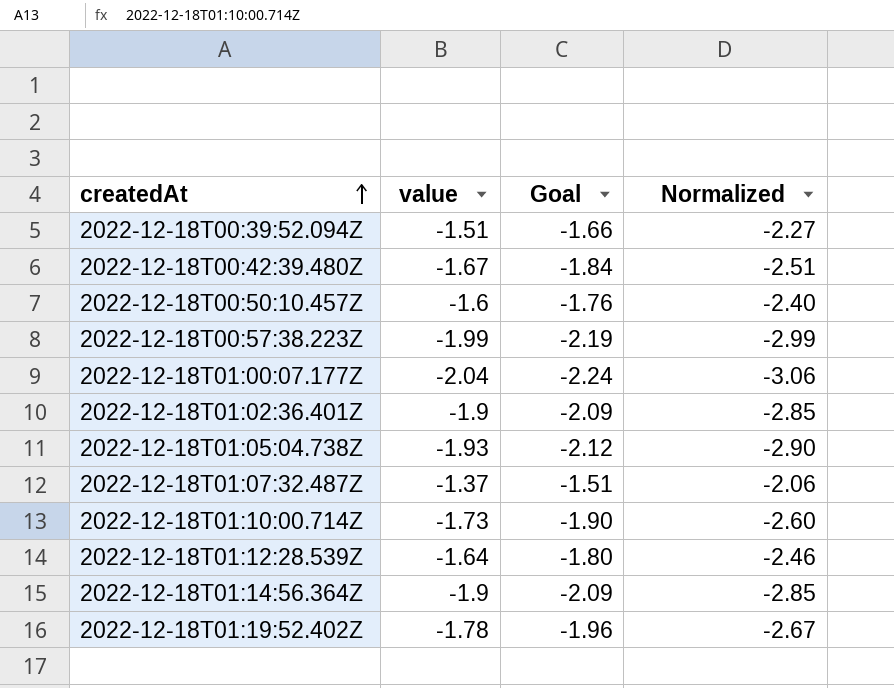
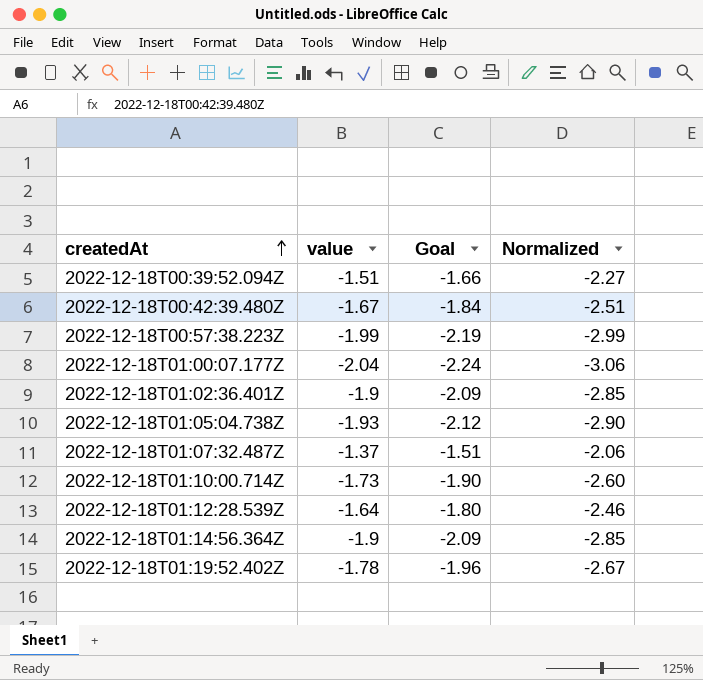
row 2022-12-18T00:50:10.457Z: -1.6 | -1.76 | -2.40 -> none

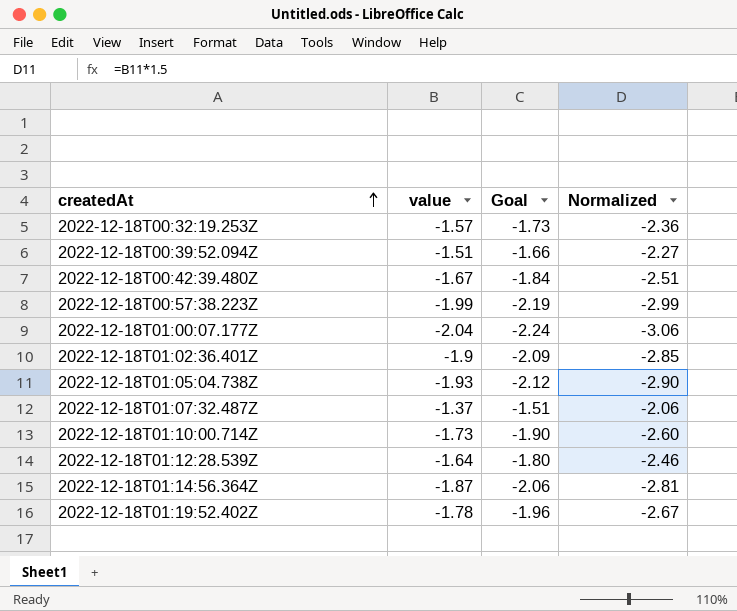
row 2022-12-18T00:32:19.253Z: none -> -1.57 | -1.73 | -2.36
2022-12-18T01:14:56.364Z | value: -1.9 -> -1.87
2022-12-18T01:14:56.364Z | Goal: -2.09 -> -2.06
2022-12-18T01:14:56.364Z | Normalized: -2.85 -> -2.81

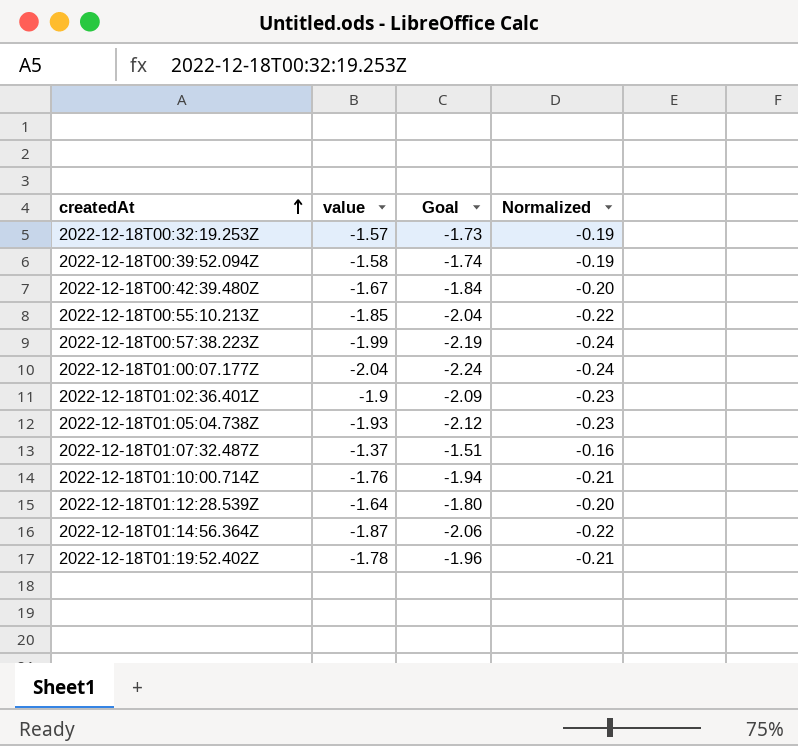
column Normalized | formula: [value] * 1.5 -> [value] * 0.12
2022-12-18T00:39:52.094Z | value: -1.51 -> -1.58
2022-12-18T00:39:52.094Z | Goal: -1.66 -> -1.74
row 2022-12-18T00:55:10.213Z: none -> -1.85 | -2.04 | -0.22
2022-12-18T01:10:00.714Z | value: -1.73 -> -1.76
2022-12-18T01:10:00.714Z | Goal: -1.90 -> -1.94

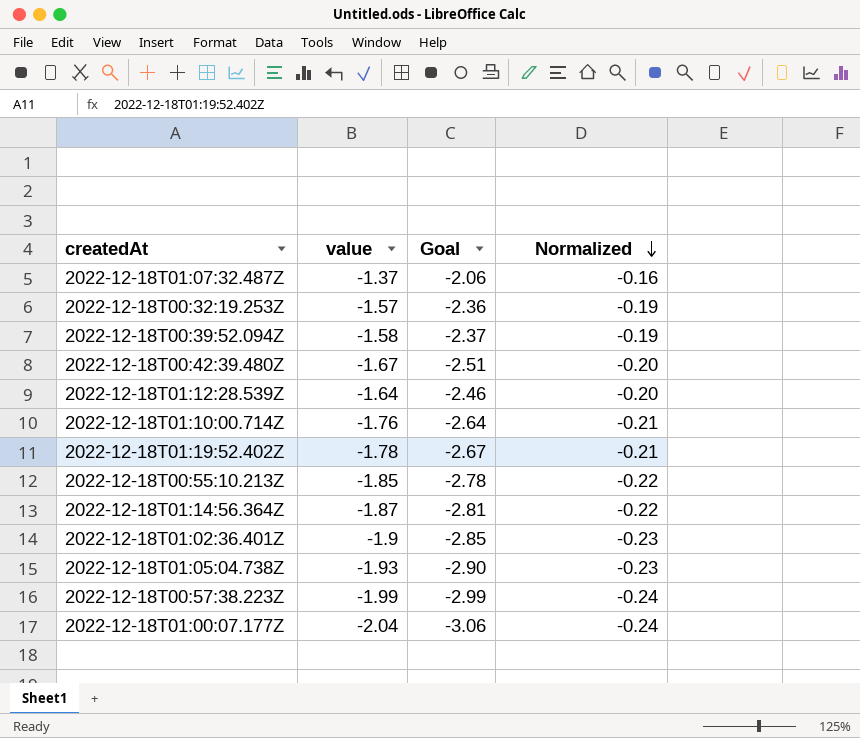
row order: createdAt ascending -> Normalized descending
column Goal | formula: [value] * 1.1 -> [value] * 1.5

